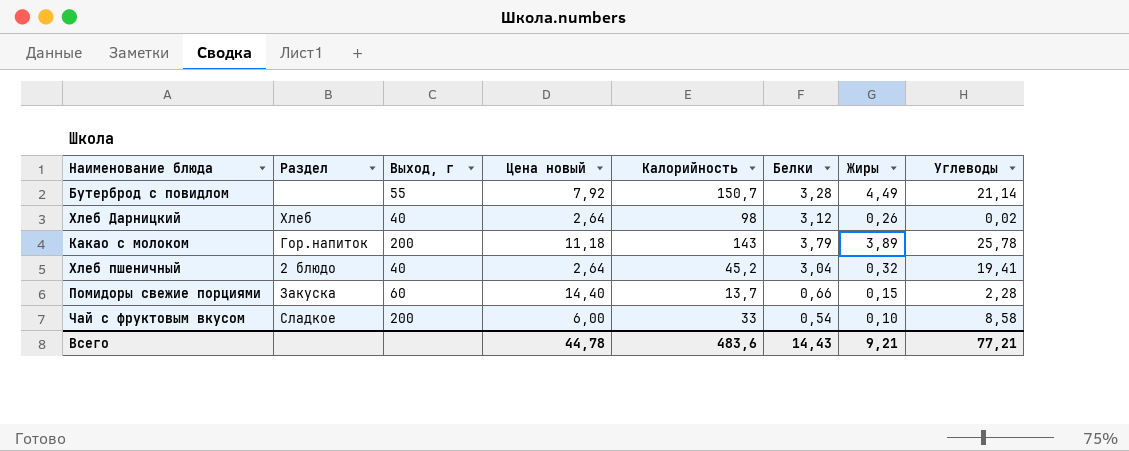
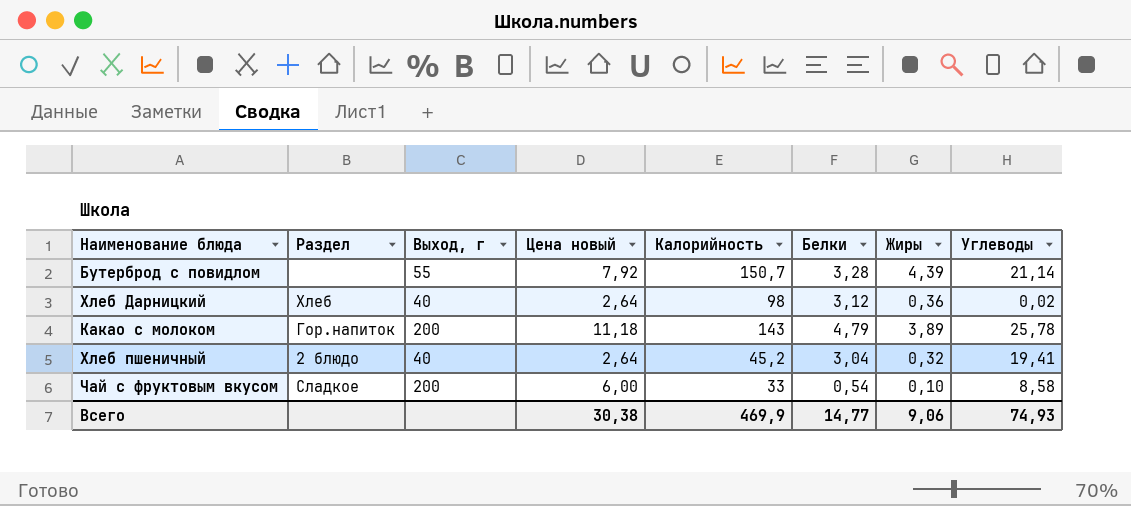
row Помидоры свежие порциями: Закуска | 60 | 14,40 | 13,7 | 0,66 | 0,15 | 2,28 -> none
Бутерброд с повидлом | Жиры: 4,49 -> 4,39
Хлеб Дарницкий | Жиры: 0,26 -> 0,36
Какао с молоком | Белки: 3,79 -> 4,79
Всего | Цена новый: 44,78 -> 30,38
Всего | Калорийность: 483,6 -> 469,9
Всего | Белки: 14,43 -> 14,77
Всего | Жиры: 9,21 -> 9,06
Всего | Углеводы: 77,21 -> 74,93

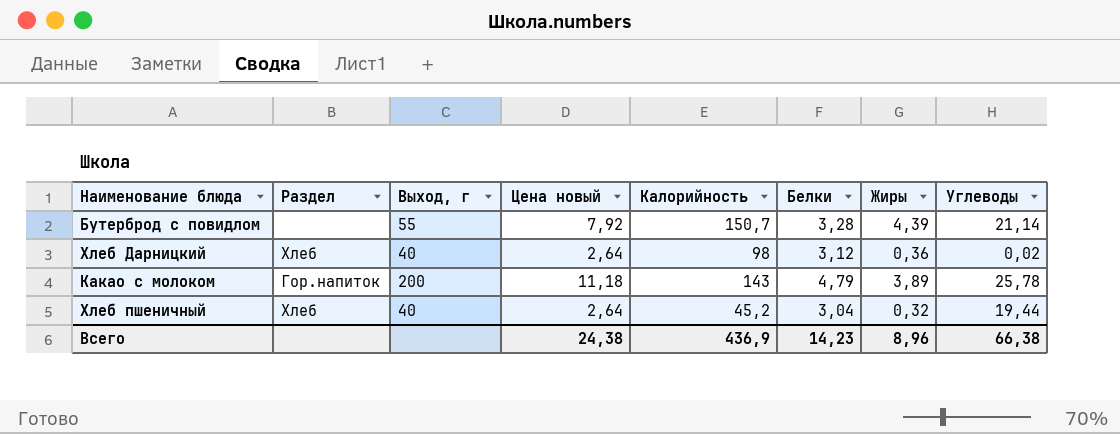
row Чай с фруктовым вкусом: Сладкое | 200 | 6,00 | 33 | 0,54 | 0,10 | 8,58 -> none
Хлеб пшеничный | Раздел: 2 блюдо -> Хлеб
Хлеб пшеничный | Углеводы: 19,41 -> 19,44
Всего | Цена новый: 30,38 -> 24,38
Всего | Калорийность: 469,9 -> 436,9
Всего | Белки: 14,77 -> 14,23
Всего | Жиры: 9,06 -> 8,96
Всего | Углеводы: 74,93 -> 66,38

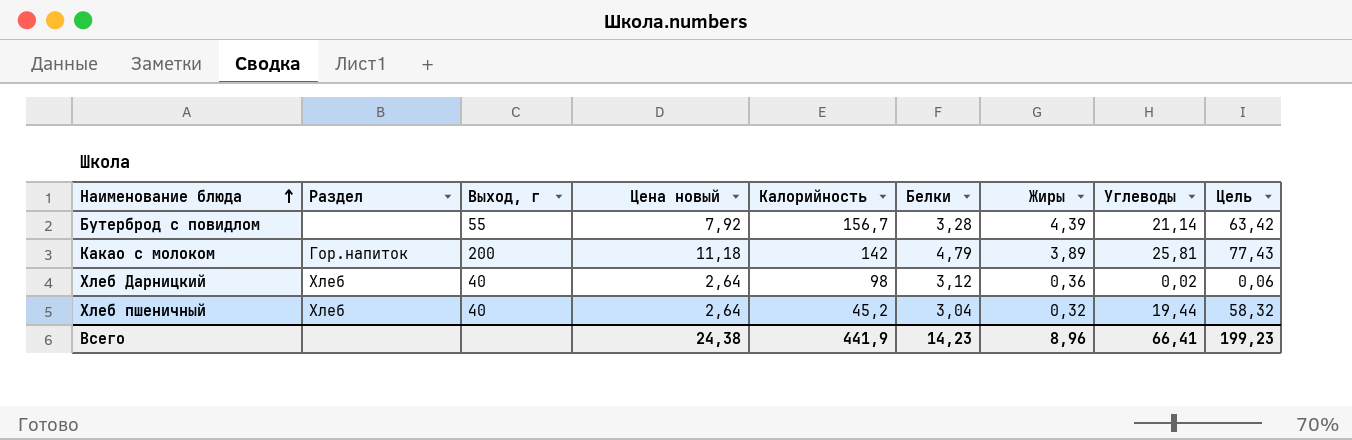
row order: none -> Наименование блюда ascending
column Цель | formula: none -> [Углеводы] * 3
Бутерброд с повидлом | Калорийность: 150,7 -> 156,7
Какао с молоком | Калорийность: 143 -> 142
Какао с молоком | Углеводы: 25,78 -> 25,81
Всего | Калорийность: 436,9 -> 441,9
Всего | Углеводы: 66,38 -> 66,41

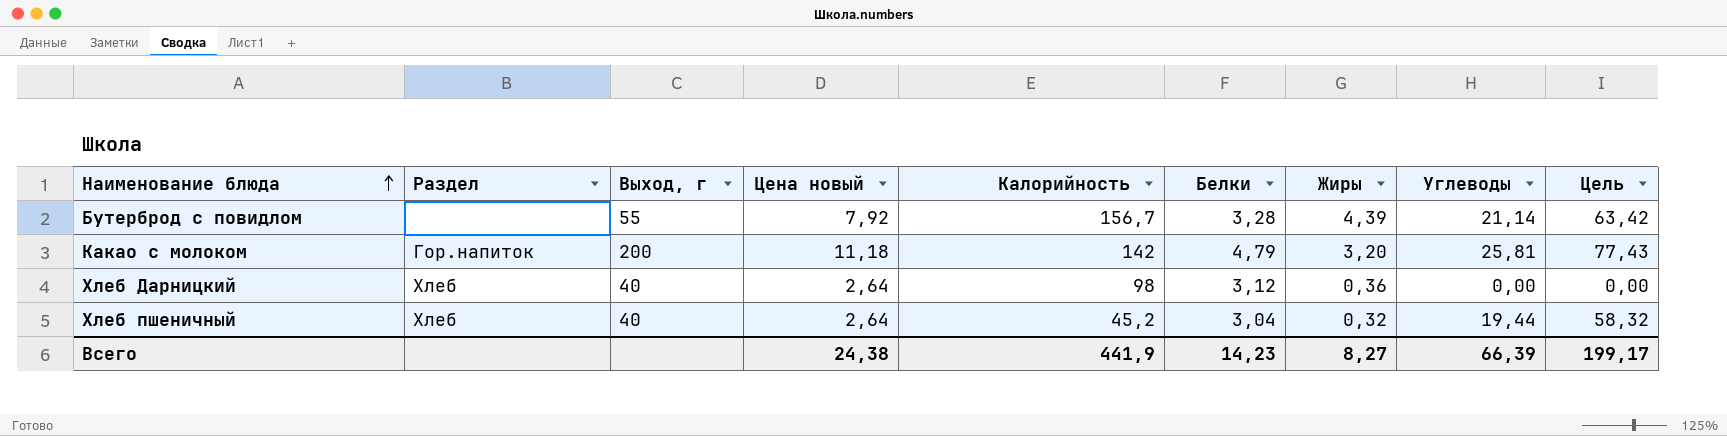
Какао с молоком | Жиры: 3,89 -> 3,20
Хлеб Дарницкий | Углеводы: 0,02 -> 0,00
Хлеб Дарницкий | Цель: 0,06 -> 0,00
Всего | Жиры: 8,96 -> 8,27
Всего | Углеводы: 66,41 -> 66,39
Всего | Цель: 199,23 -> 199,17

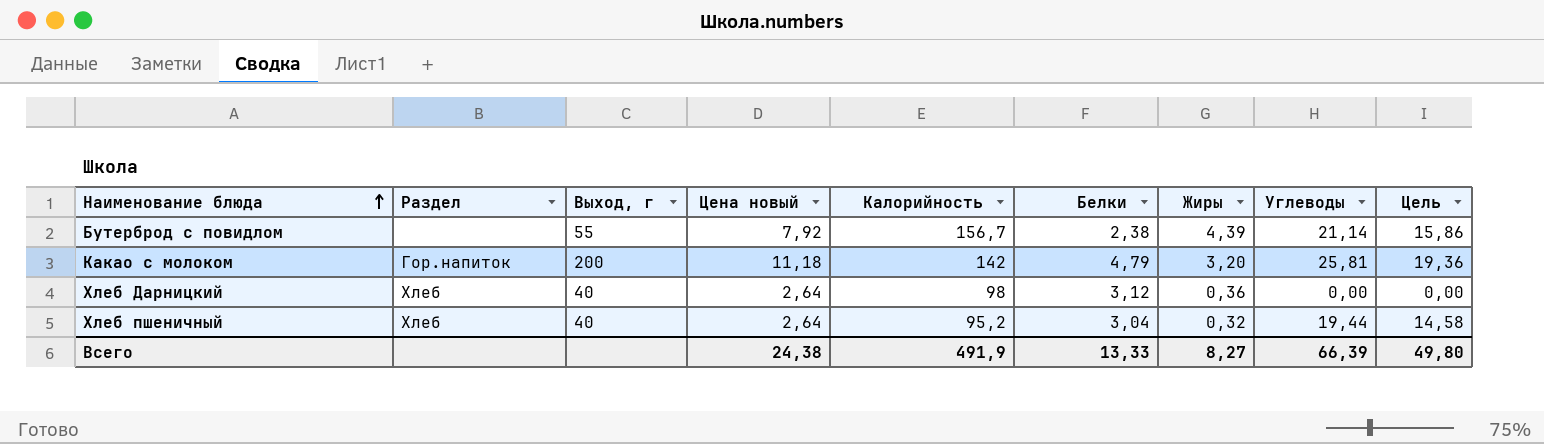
column Цель | formula: [Углеводы] * 3 -> [Углеводы] * 0,75
Бутерброд с повидлом | Белки: 3,28 -> 2,38
Хлеб пшеничный | Калорийность: 45,2 -> 95,2
Всего | Калорийность: 441,9 -> 491,9
Всего | Белки: 14,23 -> 13,33
Всего | Цель: 199,17 -> 49,80

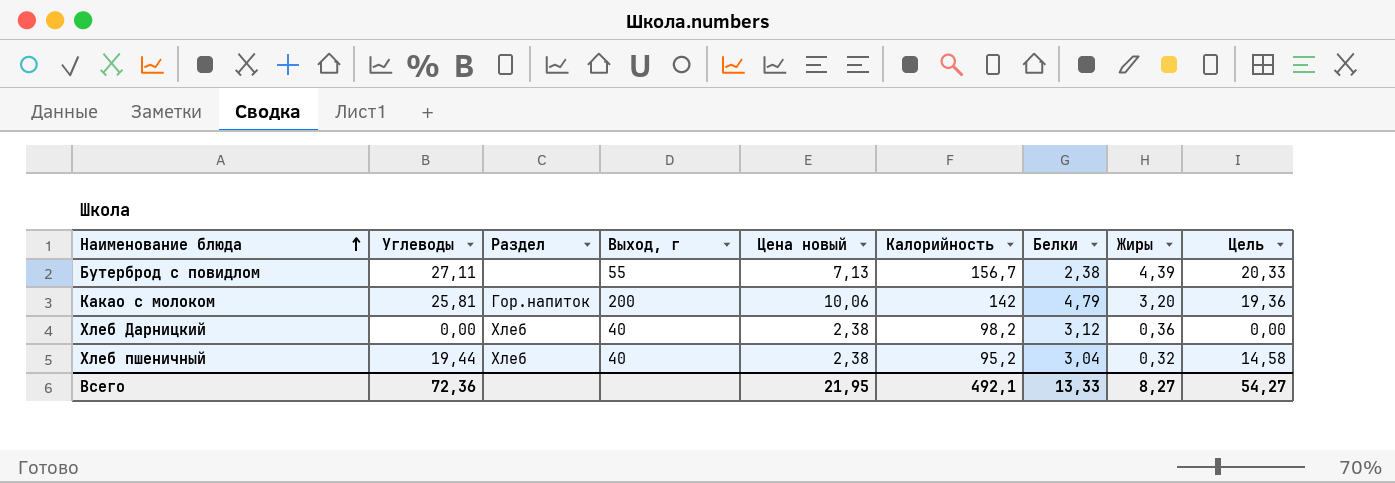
column Углеводы | position: 8 -> 2
Бутерброд с повидлом | Углеводы: 21,14 -> 27,11
Бутерброд с повидлом | Цена новый: 7,92 -> 7,13
Бутерброд с повидлом | Цель: 15,86 -> 20,33
Какао с молоком | Цена новый: 11,18 -> 10,06
Хлеб Дарницкий | Цена новый: 2,64 -> 2,38
Хлеб Дарницкий | Калорийность: 98 -> 98,2
Хлеб пшеничный | Цена новый: 2,64 -> 2,38
Всего | Углеводы: 66,39 -> 72,36
Всего | Цена новый: 24,38 -> 21,95
Всего | Калорийность: 491,9 -> 492,1
Всего | Цель: 49,80 -> 54,27

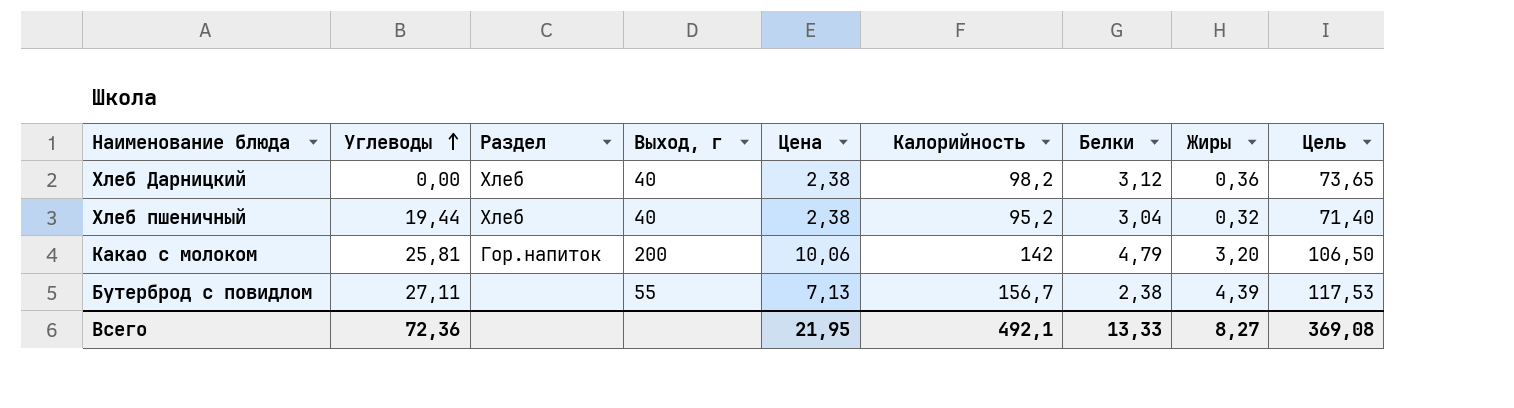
row order: Наименование блюда ascending -> Углеводы ascending
column name: Цена новый -> Цена
column Цель | formula: [Углеводы] * 0,75 -> [Калорийность] * 0,75
Всего | Цель: 54,27 -> 369,08

